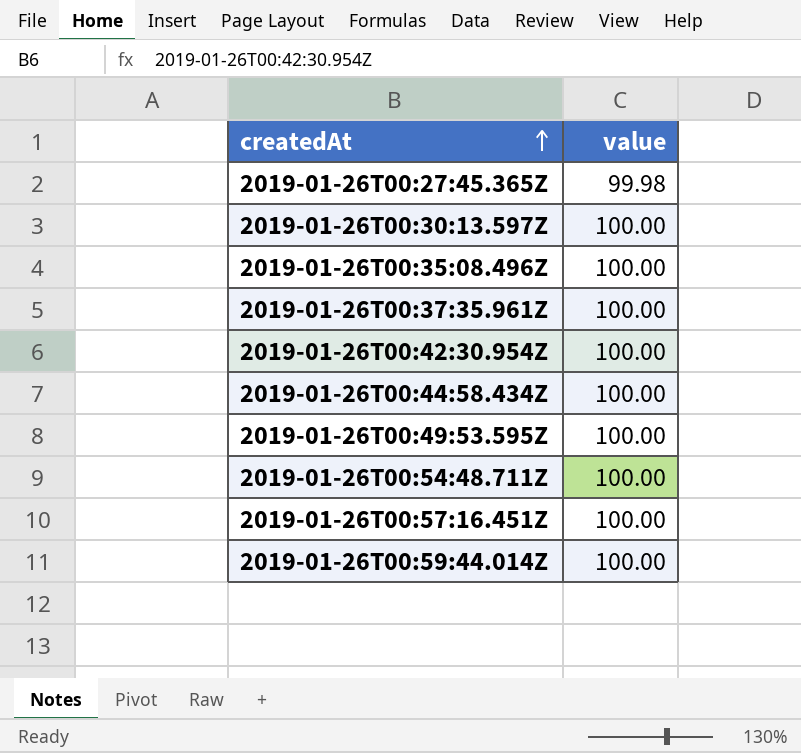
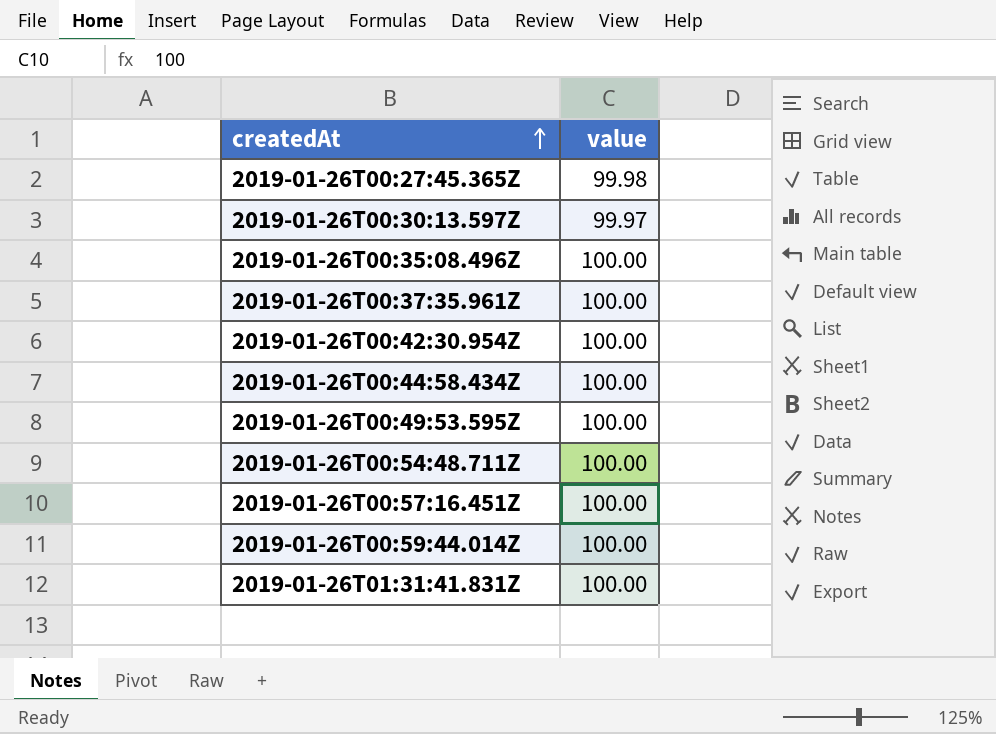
2019-01-26T00:30:13.597Z | value: 100.00 -> 99.97
row 2019-01-26T01:31:41.831Z: none -> 100.00

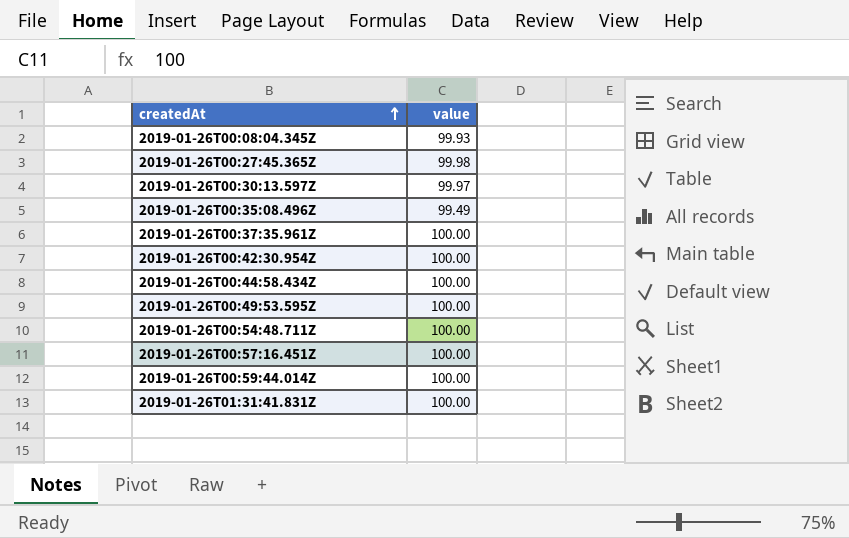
row 2019-01-26T00:08:04.345Z: none -> 99.93
2019-01-26T00:35:08.496Z | value: 100.00 -> 99.49

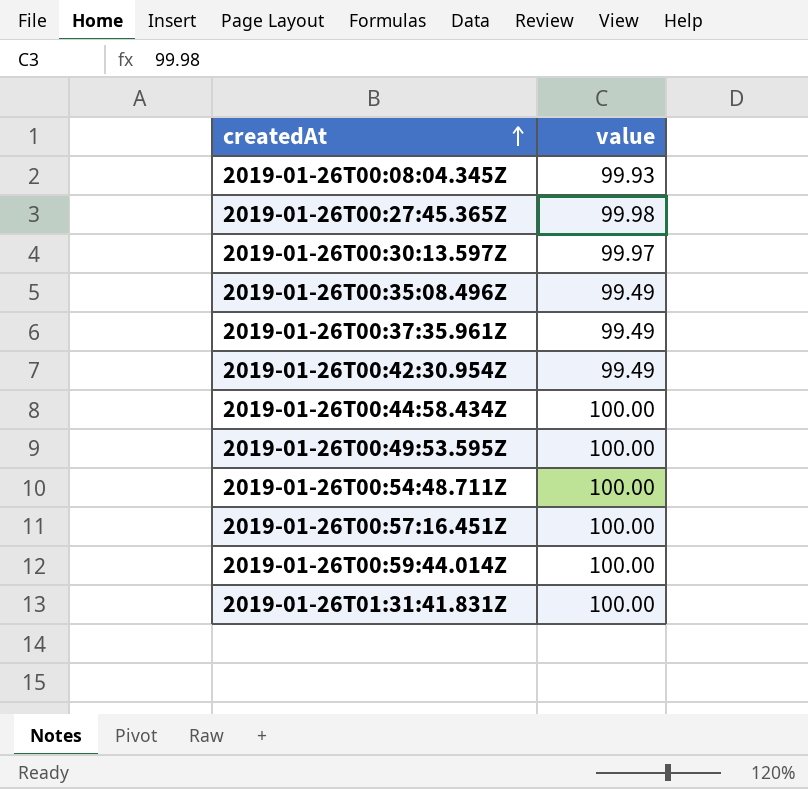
2019-01-26T00:37:35.961Z | value: 100.00 -> 99.49
2019-01-26T00:42:30.954Z | value: 100.00 -> 99.49

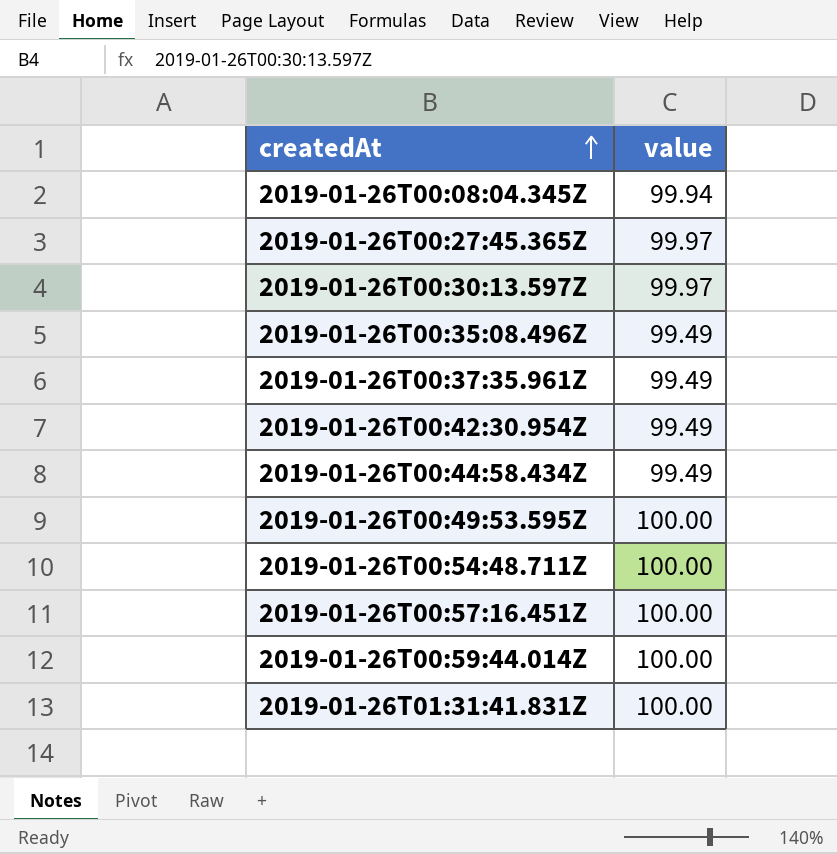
2019-01-26T00:08:04.345Z | value: 99.93 -> 99.94
2019-01-26T00:27:45.365Z | value: 99.98 -> 99.97
2019-01-26T00:44:58.434Z | value: 100.00 -> 99.49

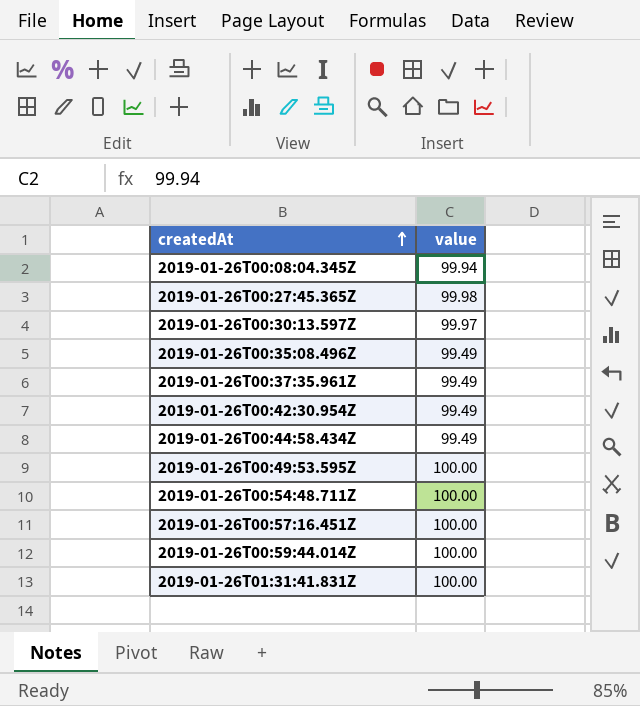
2019-01-26T00:27:45.365Z | value: 99.97 -> 99.98

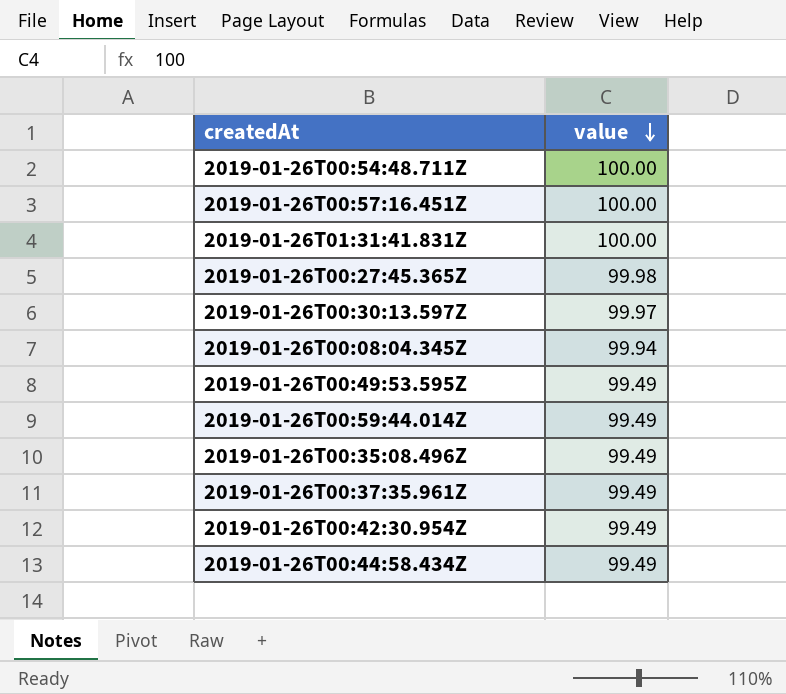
row order: createdAt ascending -> value descending
2019-01-26T00:49:53.595Z | value: 100.00 -> 99.49
2019-01-26T00:59:44.014Z | value: 100.00 -> 99.49

